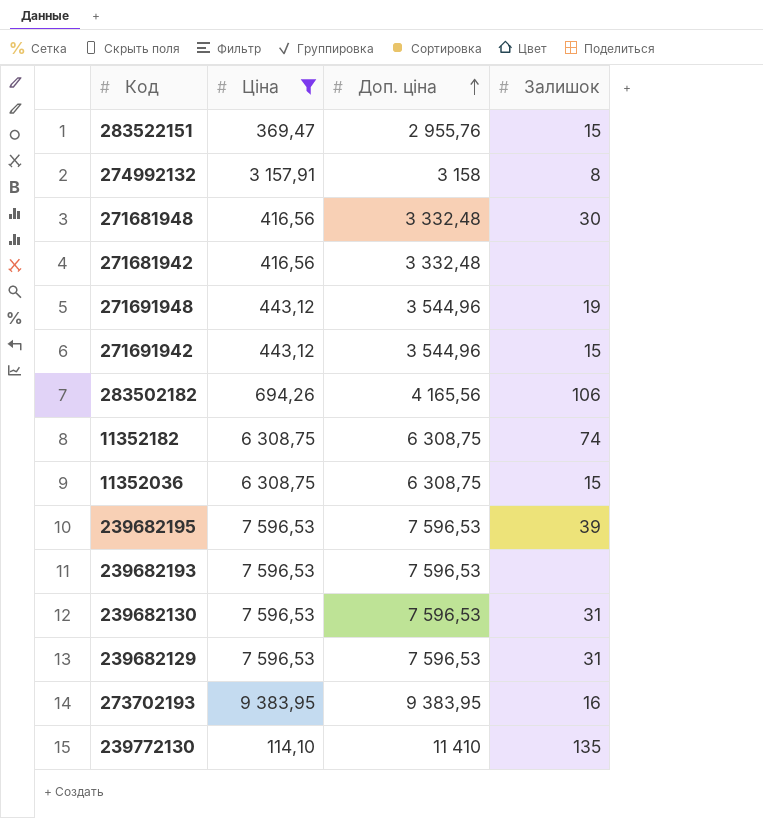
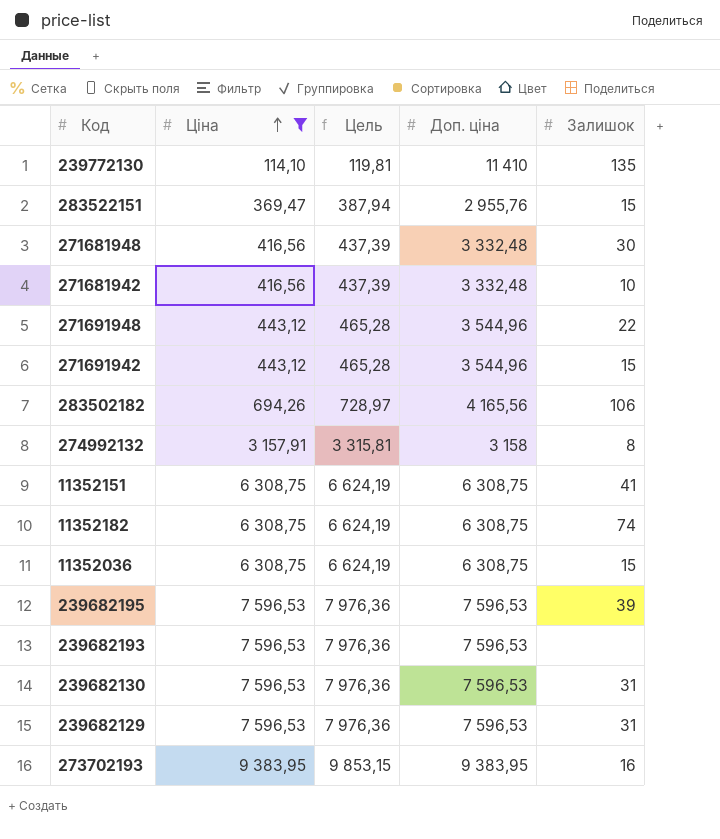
row order: Доп. ціна ascending -> Ціна ascending
column Цель | formula: none -> [Ціна] * 1,05
271681942 | Залишок: none -> 10
271691948 | Залишок: 19 -> 22
row 11352151: none -> 6 308,75 | 6 624,19 | 6 308,75 | 41

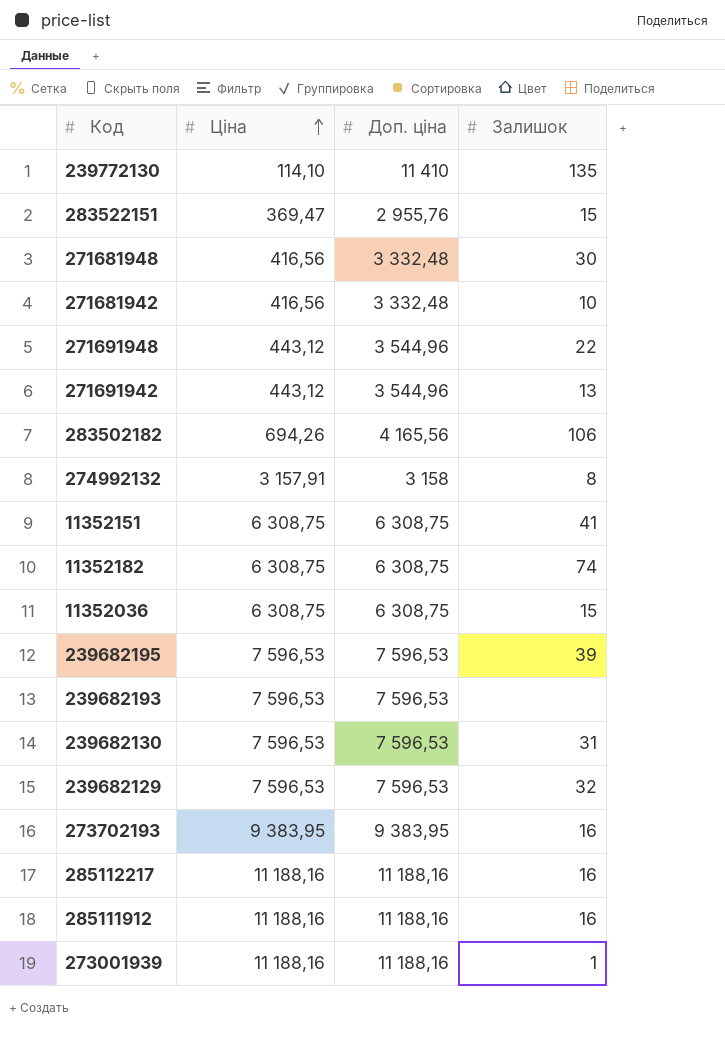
filter: Ціна != 11 188,16 -> none
column Цель | formula: [Ціна] * 1,05 -> none
271691942 | Залишок: 15 -> 13
239682129 | Залишок: 31 -> 32

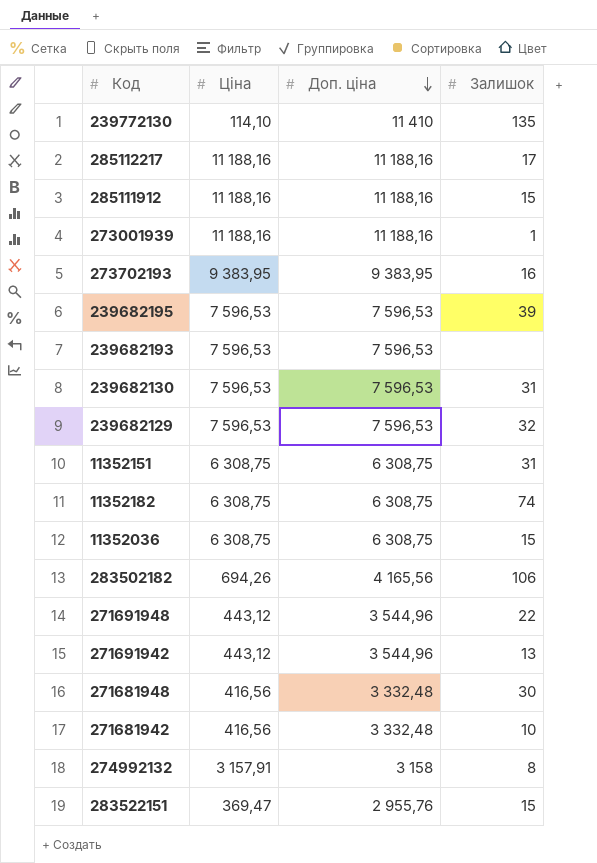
row order: Ціна ascending -> Доп. ціна descending
285112217 | Залишок: 16 -> 17
285111912 | Залишок: 16 -> 15
11352151 | Залишок: 41 -> 31

